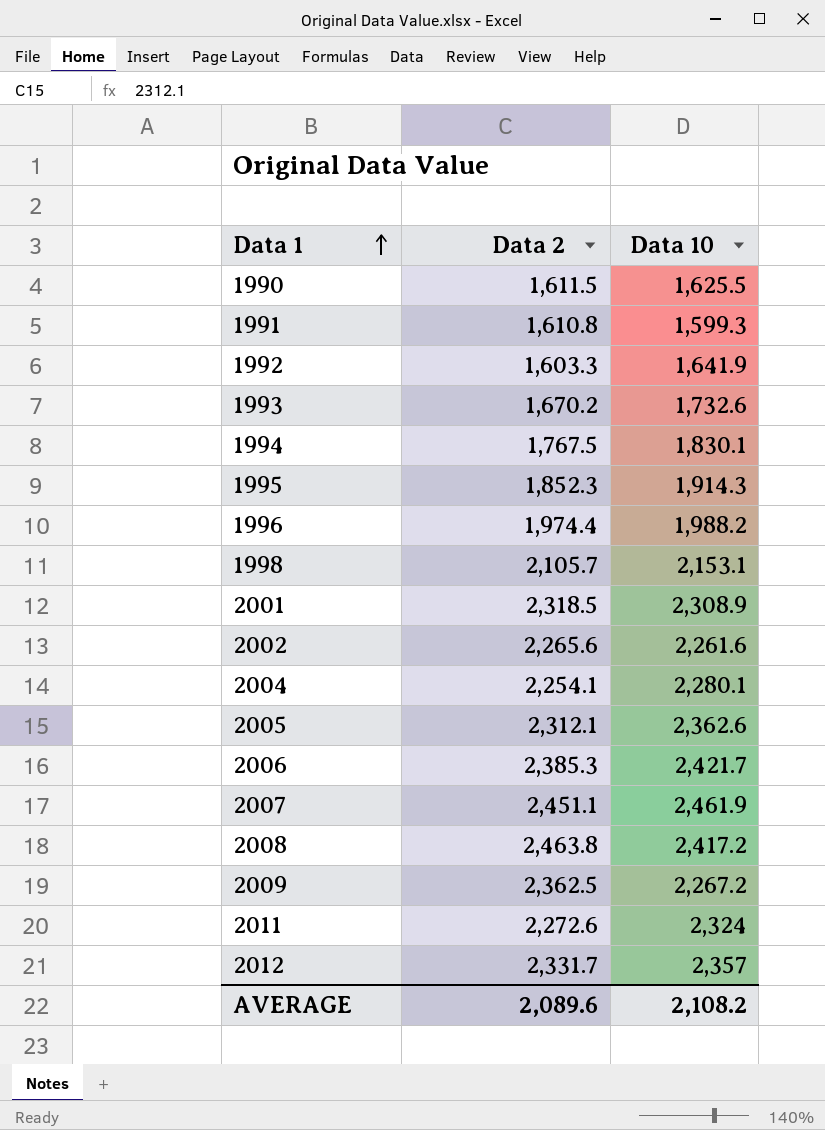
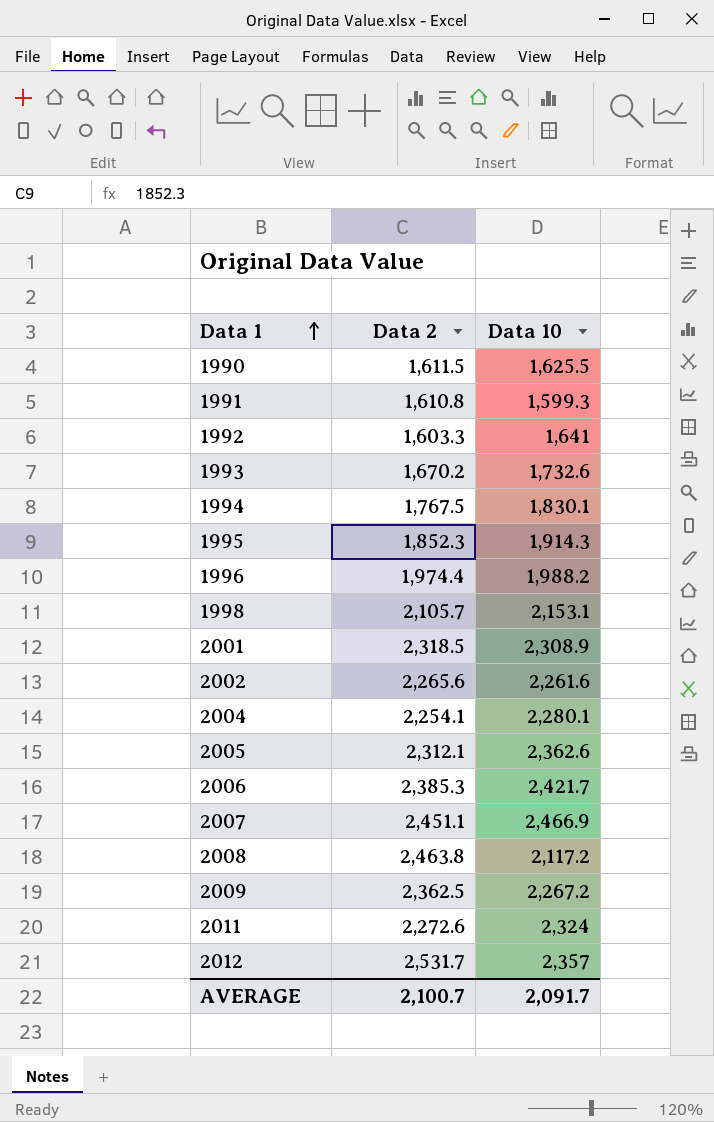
1992 | Data 10: 1,641.9 -> 1,641
2007 | Data 10: 2,461.9 -> 2,466.9
2008 | Data 10: 2,417.2 -> 2,117.2
2012 | Data 2: 2,331.7 -> 2,531.7
AVERAGE | Data 2: 2,089.6 -> 2,100.7
AVERAGE | Data 10: 2,108.2 -> 2,091.7

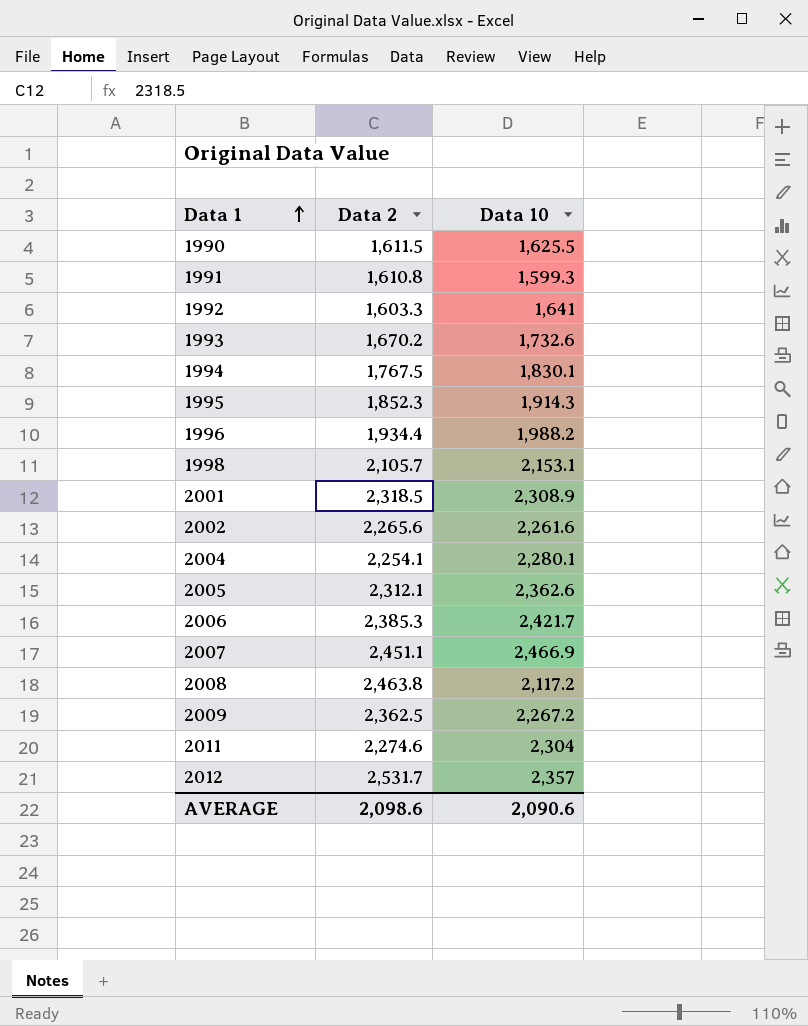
1996 | Data 2: 1,974.4 -> 1,934.4
2011 | Data 2: 2,272.6 -> 2,274.6
2011 | Data 10: 2,324 -> 2,304
AVERAGE | Data 2: 2,100.7 -> 2,098.6
AVERAGE | Data 10: 2,091.7 -> 2,090.6

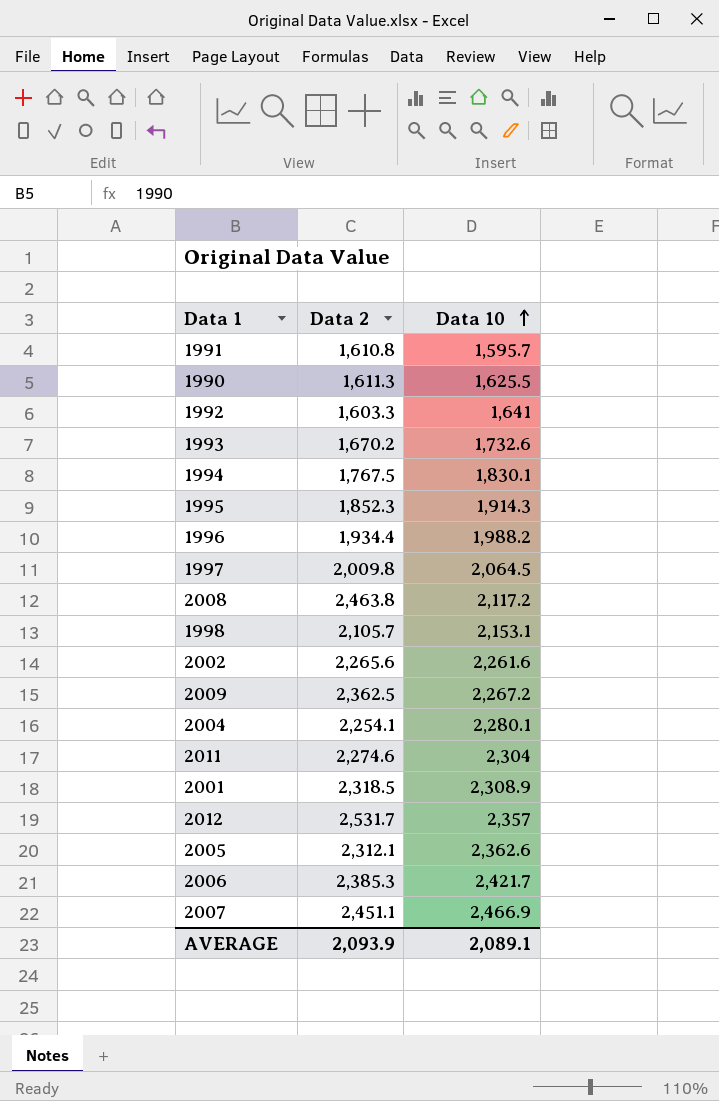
row order: Data 1 ascending -> Data 10 ascending
1991 | Data 10: 1,599.3 -> 1,595.7
1990 | Data 2: 1,611.5 -> 1,611.3
row 1997: none -> 2,009.8 | 2,064.5
AVERAGE | Data 2: 2,098.6 -> 2,093.9
AVERAGE | Data 10: 2,090.6 -> 2,089.1

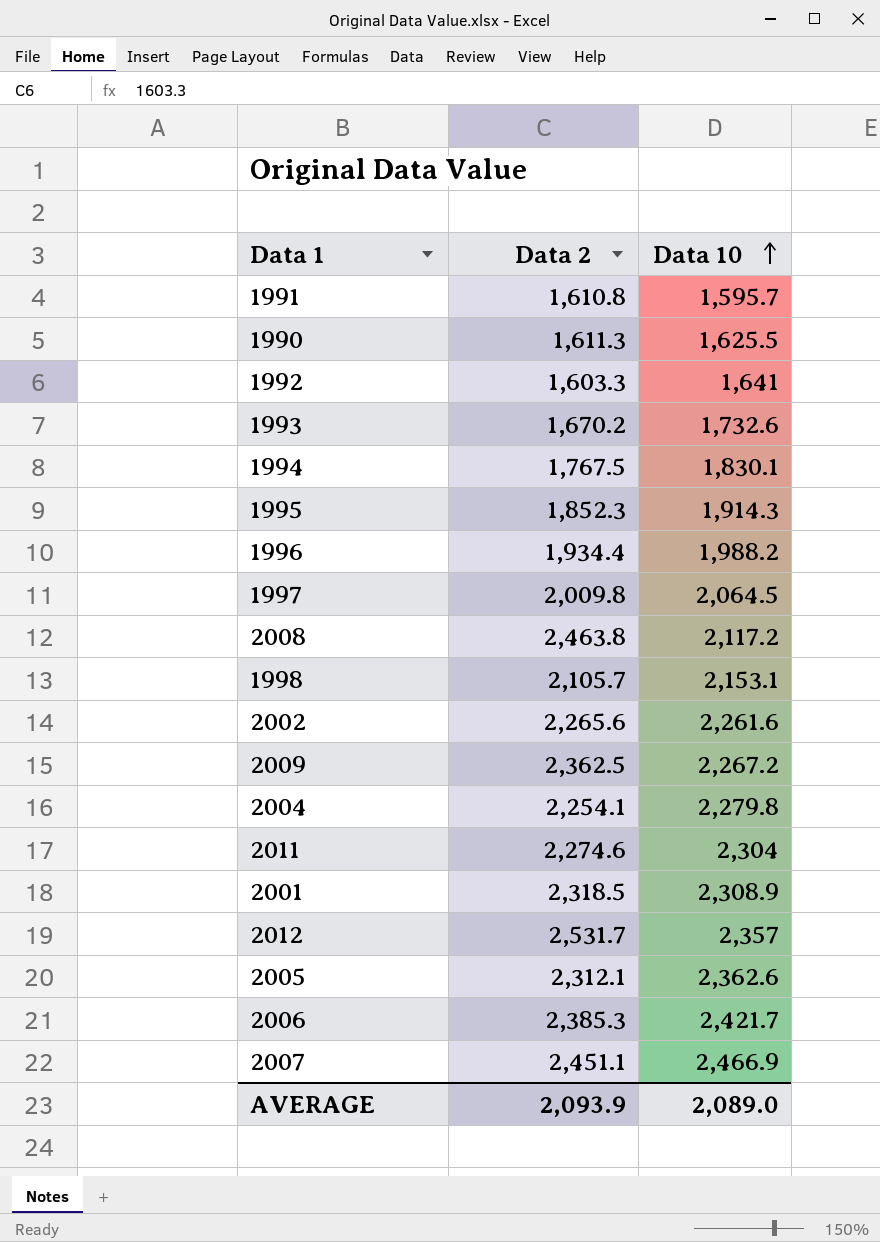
2004 | Data 10: 2,280.1 -> 2,279.8
AVERAGE | Data 10: 2,089.1 -> 2,089.0

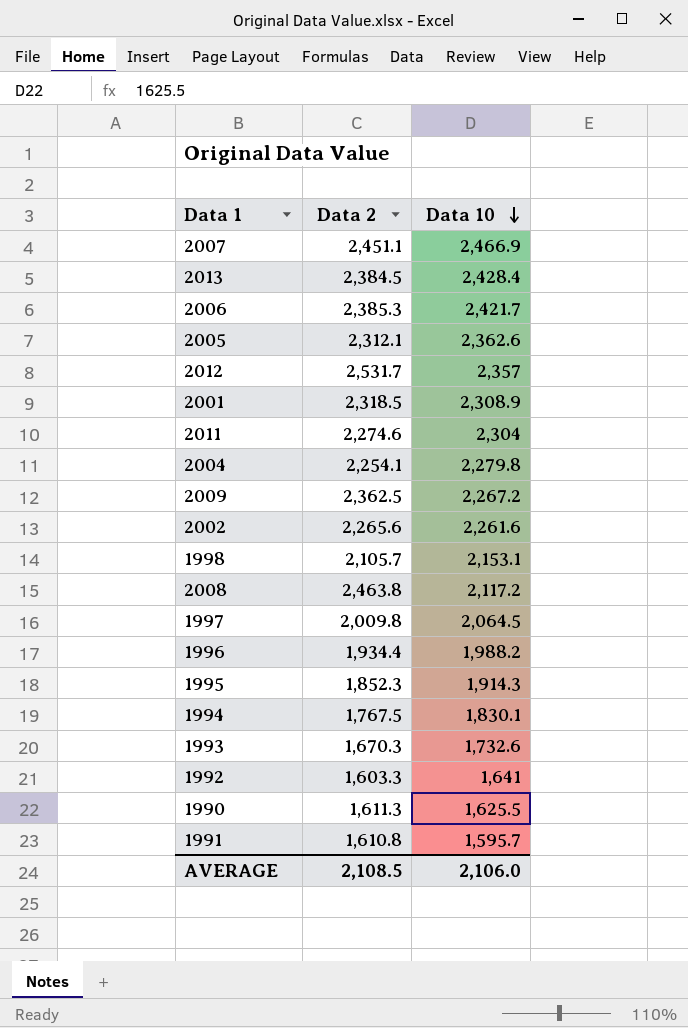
row order: Data 10 ascending -> Data 10 descending
row 2013: none -> 2,384.5 | 2,428.4
1993 | Data 2: 1,670.2 -> 1,670.3
AVERAGE | Data 2: 2,093.9 -> 2,108.5
AVERAGE | Data 10: 2,089.0 -> 2,106.0

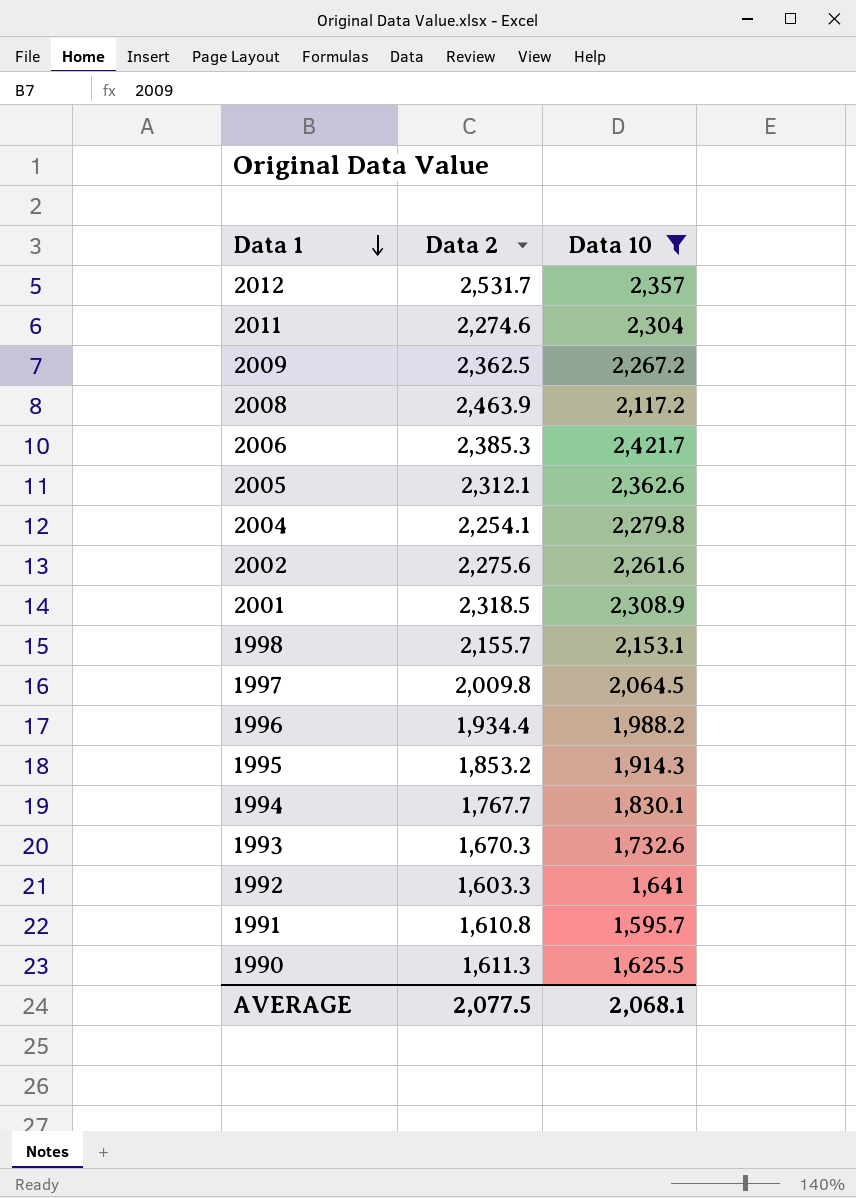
filter: none -> Data 10 <= 2,421.7
row order: Data 10 descending -> Data 1 descending
2008 | Data 2: 2,463.8 -> 2,463.9
2002 | Data 2: 2,265.6 -> 2,275.6
1998 | Data 2: 2,105.7 -> 2,155.7
1995 | Data 2: 1,852.3 -> 1,853.2
1994 | Data 2: 1,767.5 -> 1,767.7
AVERAGE | Data 2: 2,108.5 -> 2,077.5
AVERAGE | Data 10: 2,106.0 -> 2,068.1

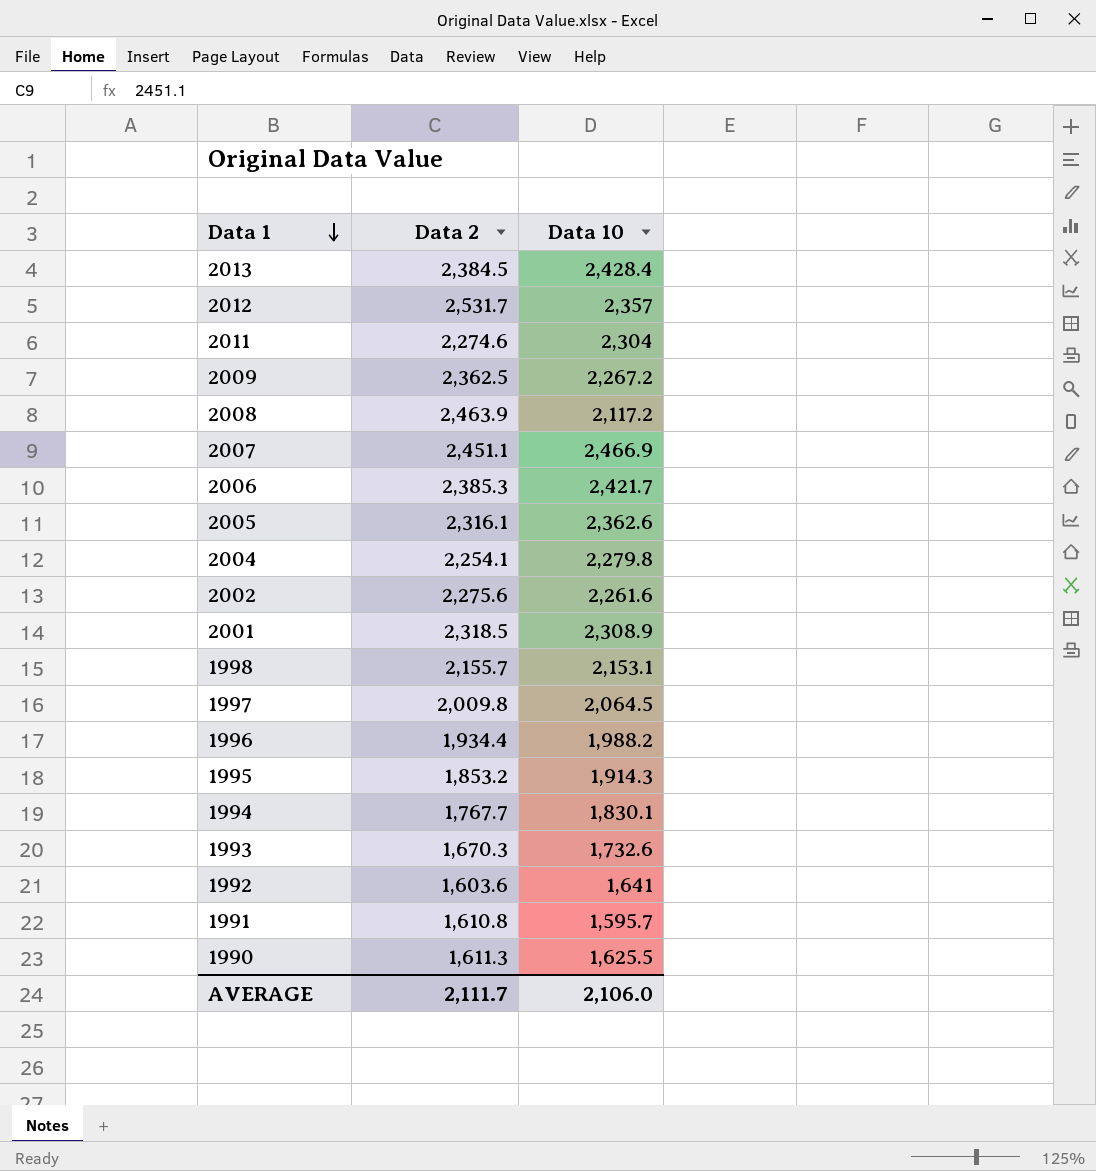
filter: Data 10 <= 2,421.7 -> none
2005 | Data 2: 2,312.1 -> 2,316.1
1992 | Data 2: 1,603.3 -> 1,603.6
AVERAGE | Data 2: 2,077.5 -> 2,111.7
AVERAGE | Data 10: 2,068.1 -> 2,106.0

